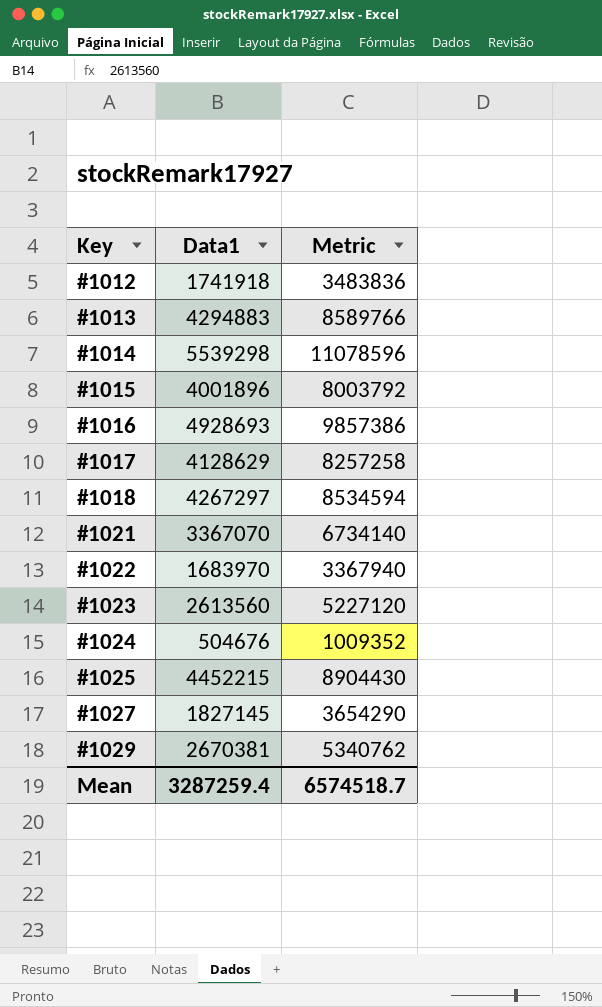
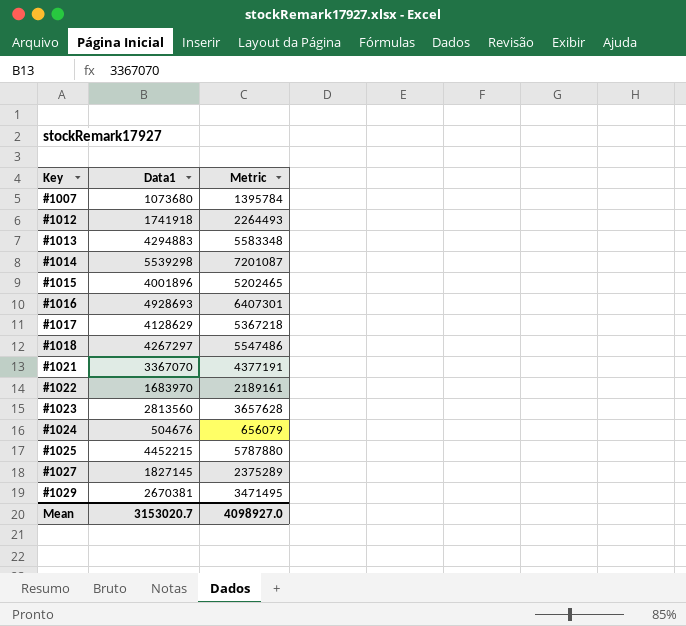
column Metric | formula: [Data1] * 2 -> [Data1] * 1.3
row #1007: none -> 1073680 | 1395784
#1023 | Data1: 2613560 -> 2813560
Mean | Data1: 3287259.4 -> 3153020.7
Mean | Metric: 6574518.7 -> 4098927.0

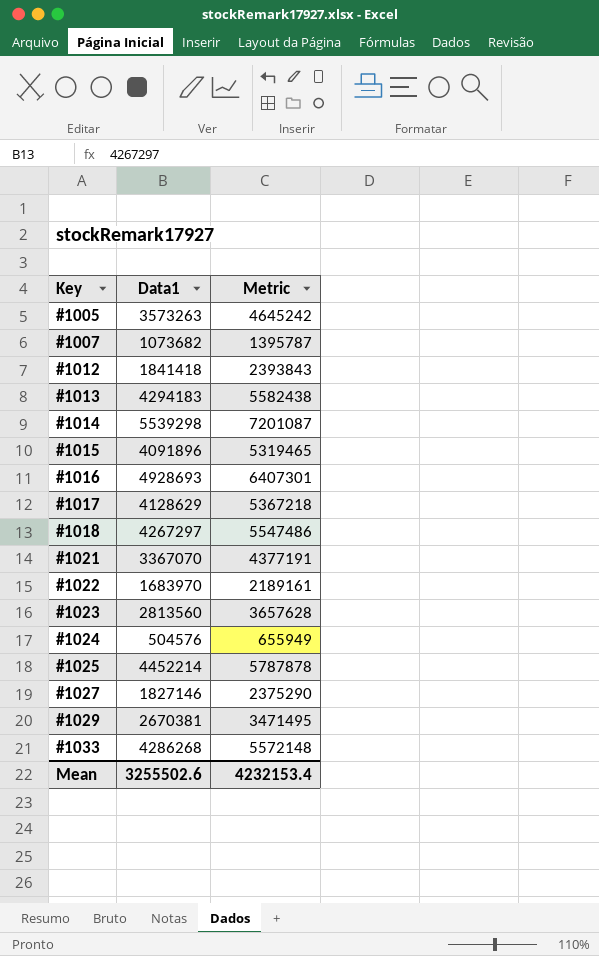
row #1005: none -> 3573263 | 4645242
#1007 | Data1: 1073680 -> 1073682
#1007 | Metric: 1395784 -> 1395787
#1012 | Data1: 1741918 -> 1841418
#1012 | Metric: 2264493 -> 2393843
#1013 | Data1: 4294883 -> 4294183
#1013 | Metric: 5583348 -> 5582438
#1015 | Data1: 4001896 -> 4091896
#1015 | Metric: 5202465 -> 5319465
#1024 | Data1: 504676 -> 504576
#1024 | Metric: 656079 -> 655949
#1025 | Data1: 4452215 -> 4452214
#1025 | Metric: 5787880 -> 5787878
#1027 | Data1: 1827145 -> 1827146
#1027 | Metric: 2375289 -> 2375290
row #1033: none -> 4286268 | 5572148
Mean | Data1: 3153020.7 -> 3255502.6
Mean | Metric: 4098927.0 -> 4232153.4

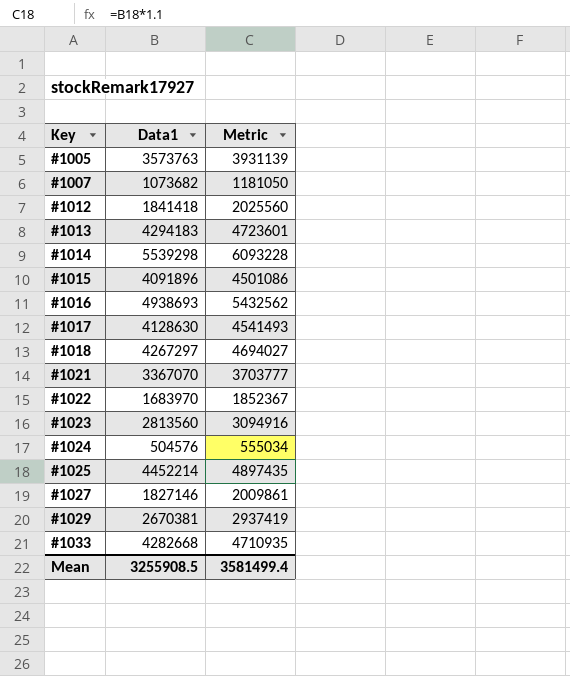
column Metric | formula: [Data1] * 1.3 -> [Data1] * 1.1
#1005 | Data1: 3573263 -> 3573763
#1016 | Data1: 4928693 -> 4938693
#1017 | Data1: 4128629 -> 4128630
#1033 | Data1: 4286268 -> 4282668
Mean | Data1: 3255502.6 -> 3255908.5
Mean | Metric: 4232153.4 -> 3581499.4

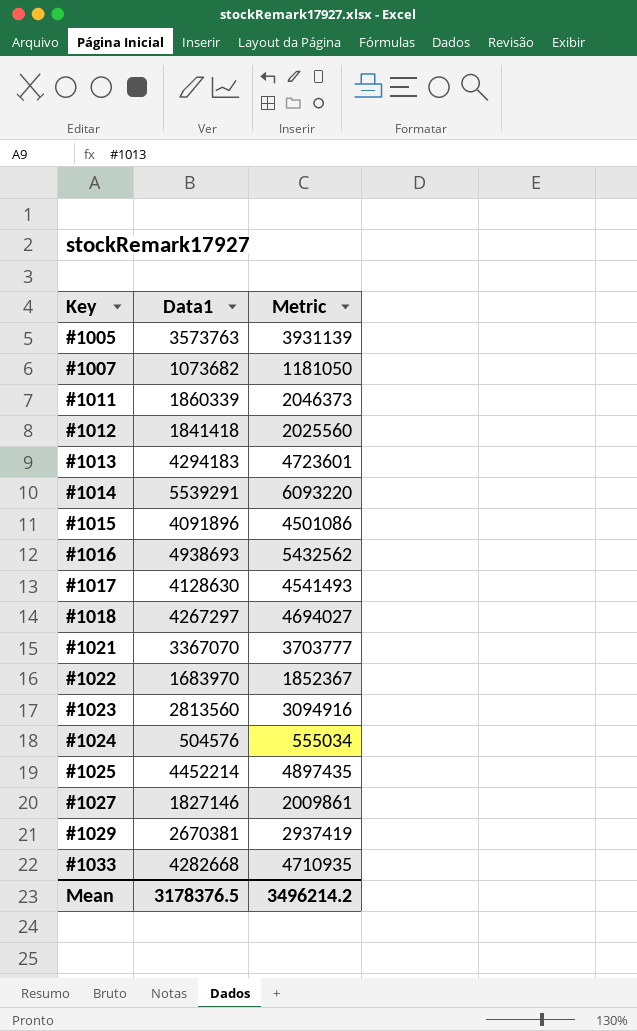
row #1011: none -> 1860339 | 2046373
#1014 | Data1: 5539298 -> 5539291
#1014 | Metric: 6093228 -> 6093220
Mean | Data1: 3255908.5 -> 3178376.5
Mean | Metric: 3581499.4 -> 3496214.2

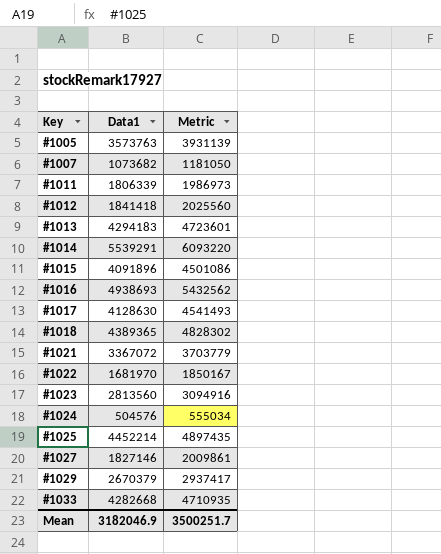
#1011 | Data1: 1860339 -> 1806339
#1011 | Metric: 2046373 -> 1986973
#1018 | Data1: 4267297 -> 4389365
#1018 | Metric: 4694027 -> 4828302
#1021 | Data1: 3367070 -> 3367072
#1021 | Metric: 3703777 -> 3703779
#1022 | Data1: 1683970 -> 1681970
#1022 | Metric: 1852367 -> 1850167
#1029 | Data1: 2670381 -> 2670379
#1029 | Metric: 2937419 -> 2937417
Mean | Data1: 3178376.5 -> 3182046.9
Mean | Metric: 3496214.2 -> 3500251.7

